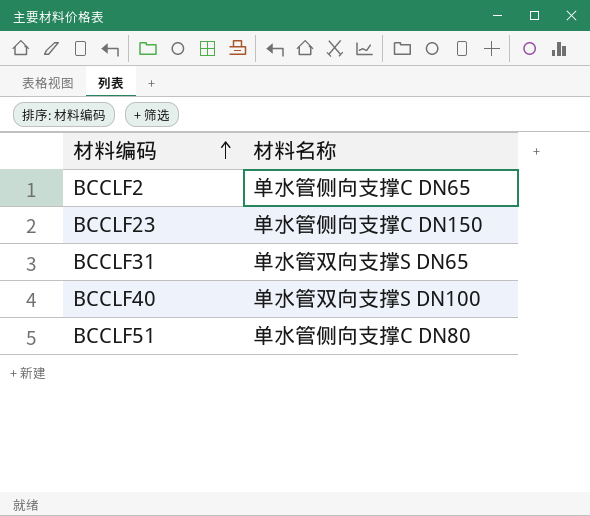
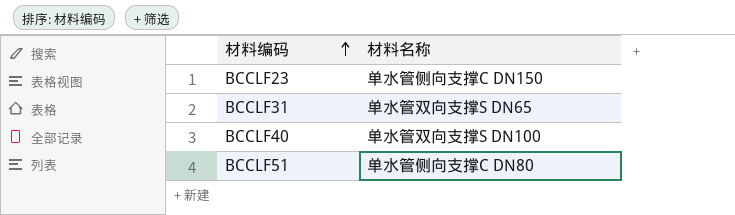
row BCCLF2: 单水管侧向支撑C DN65 -> none

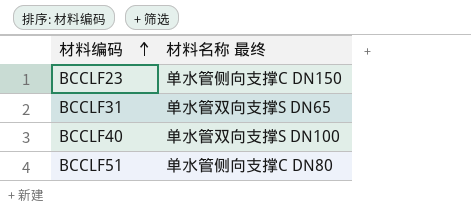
column name: 材料名称 -> 材料名称 最终

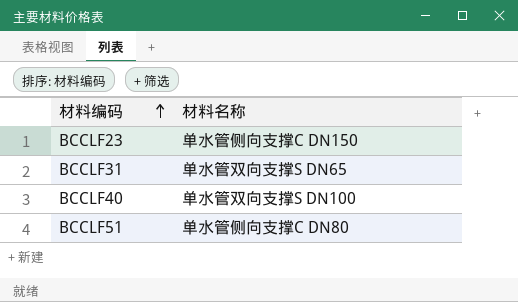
column name: 材料名称 最终 -> 材料名称

